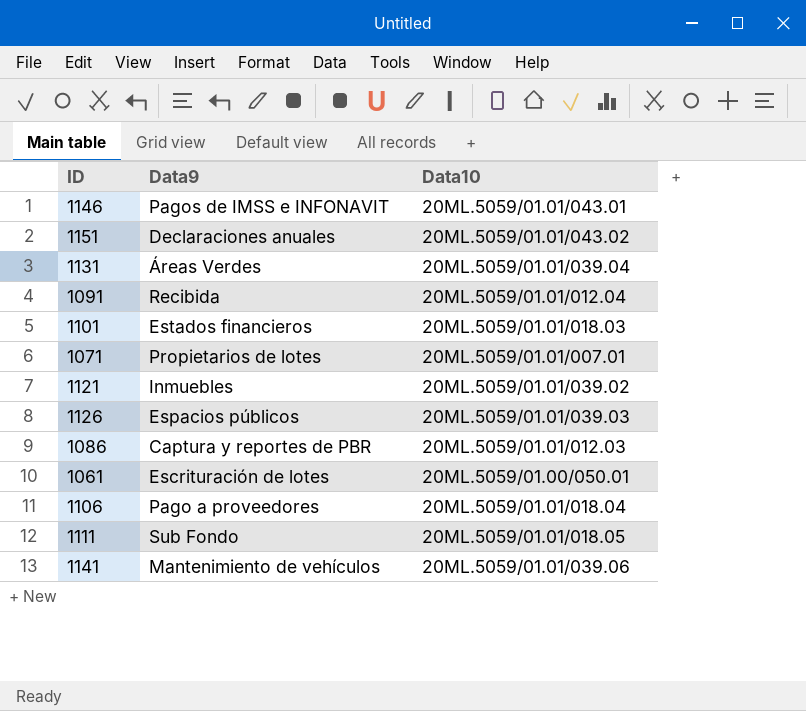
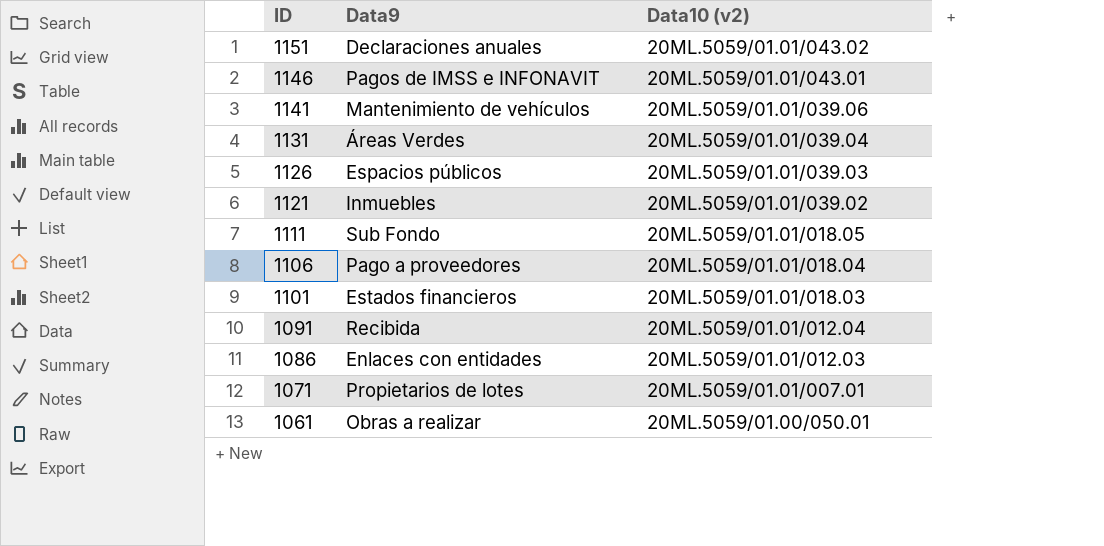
row order: none -> ID descending
column name: Data10 -> Data10 (v2)
1086 | Data9: Captura y reportes de PBR -> Enlaces con entidades
1061 | Data9: Escrituración de lotes -> Obras a realizar

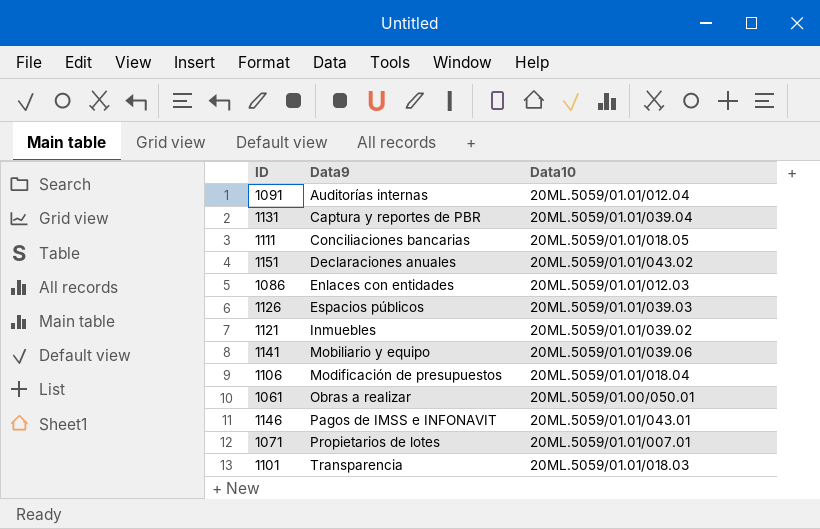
row order: ID descending -> Data9 ascending
column name: Data10 (v2) -> Data10
1091 | Data9: Recibida -> Auditorías internas
1131 | Data9: Áreas Verdes -> Captura y reportes de PBR
1111 | Data9: Sub Fondo -> Conciliaciones bancarias
1141 | Data9: Mantenimiento de vehículos -> Mobiliario y equipo
1106 | Data9: Pago a proveedores -> Modificación de presupuestos
1101 | Data9: Estados financieros -> Transparencia

